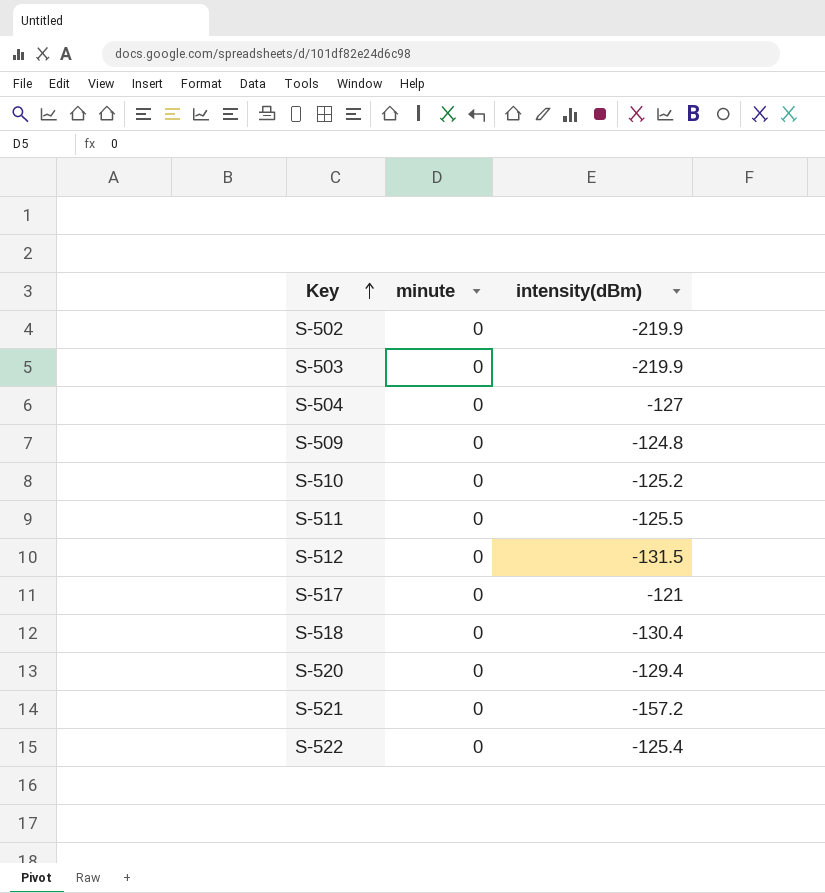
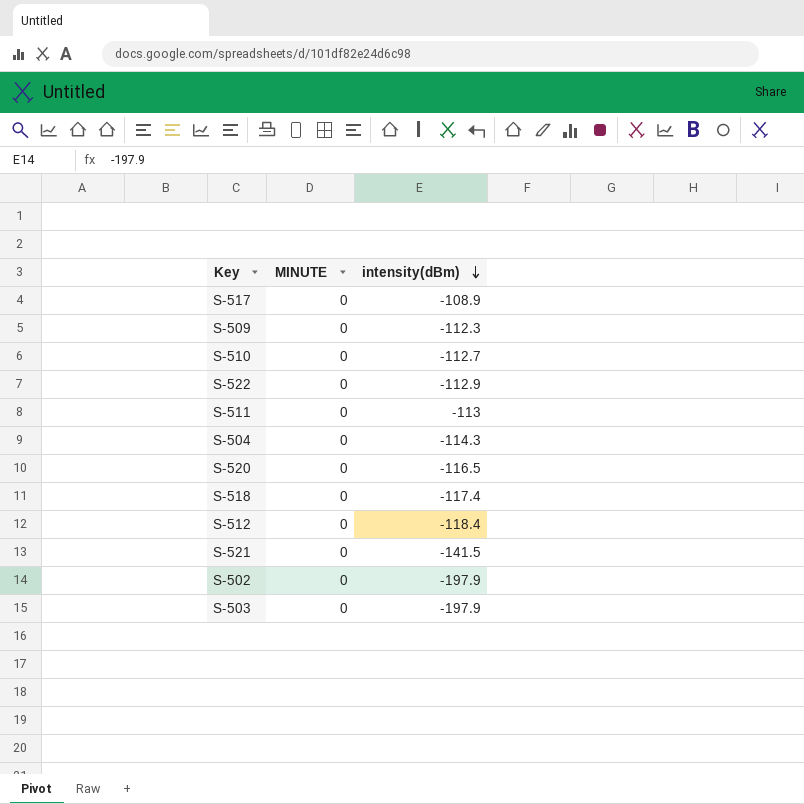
row order: Key ascending -> intensity(dBm) descending
column name: minute -> MINUTE
S-517 | intensity(dBm): -121 -> -108.9
S-509 | intensity(dBm): -124.8 -> -112.3
S-510 | intensity(dBm): -125.2 -> -112.7
S-522 | intensity(dBm): -125.4 -> -112.9
S-511 | intensity(dBm): -125.5 -> -113
S-504 | intensity(dBm): -127 -> -114.3
S-520 | intensity(dBm): -129.4 -> -116.5
S-518 | intensity(dBm): -130.4 -> -117.4
S-512 | intensity(dBm): -131.5 -> -118.4
S-521 | intensity(dBm): -157.2 -> -141.5
S-502 | intensity(dBm): -219.9 -> -197.9
S-503 | intensity(dBm): -219.9 -> -197.9

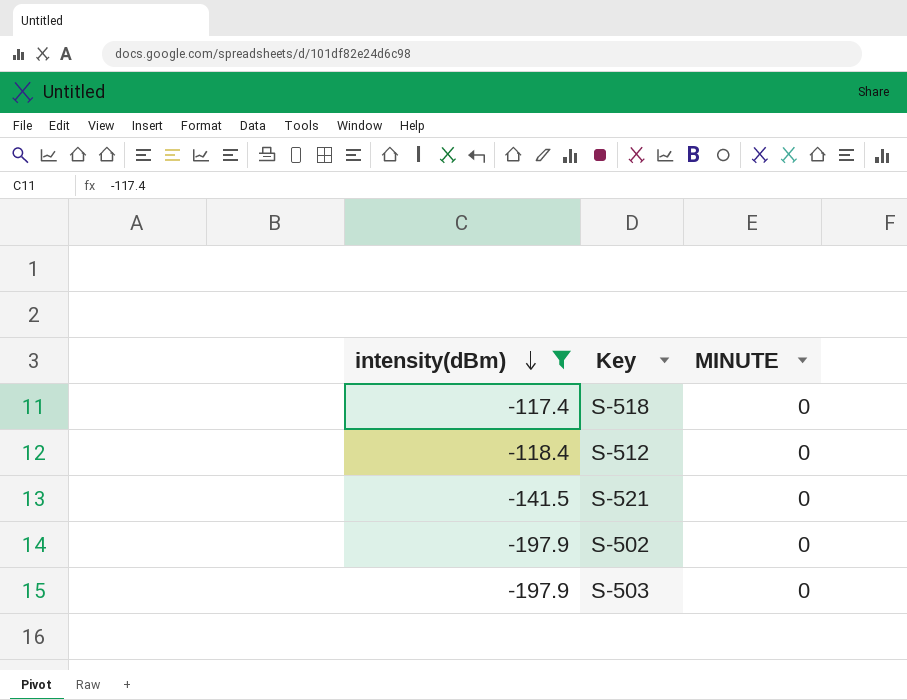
filter: none -> intensity(dBm) <= -117.4
column intensity(dBm) | position: 3 -> 1

